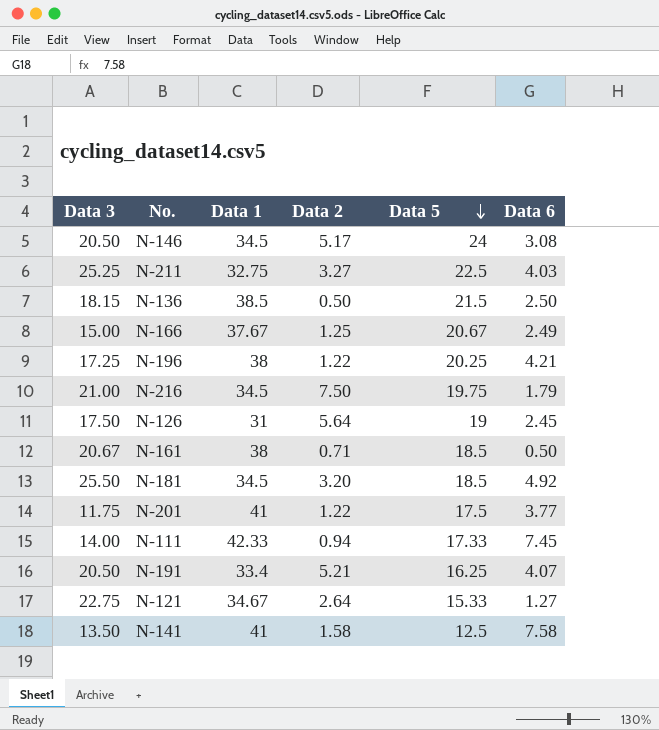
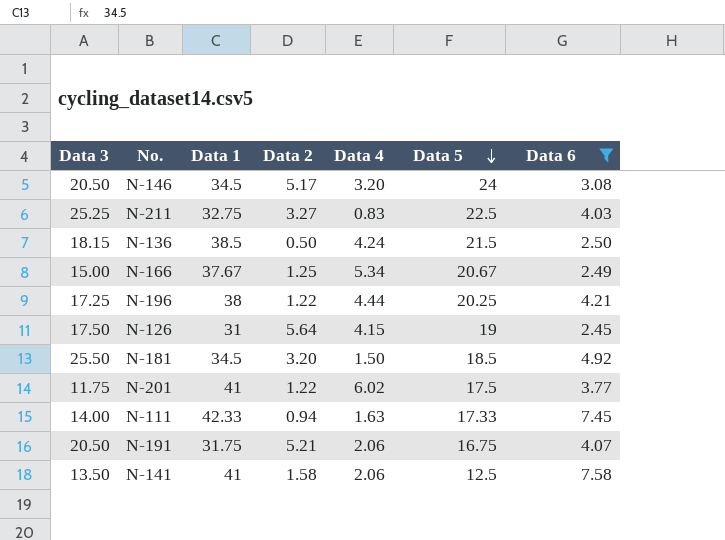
filter: none -> Data 6 >= 2.45
column Data 4 | position: none -> 5
N-191 | Data 1: 33.4 -> 31.75
N-191 | Data 5: 16.25 -> 16.75

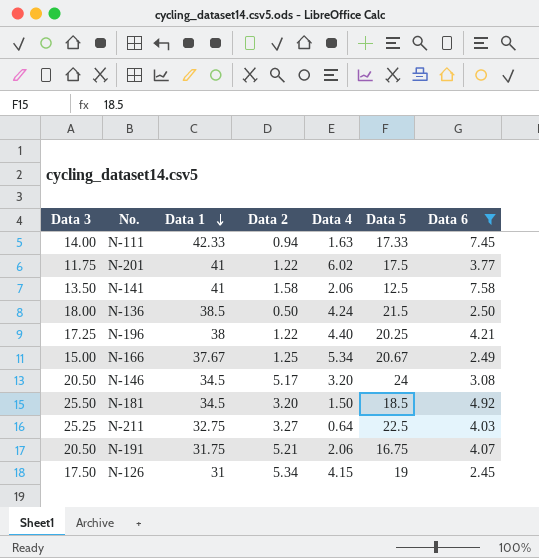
row order: Data 5 descending -> Data 1 descending
N-136 | Data 3: 18.15 -> 18.00
N-196 | Data 4: 4.44 -> 4.40
N-211 | Data 4: 0.83 -> 0.64
N-126 | Data 2: 5.64 -> 5.34

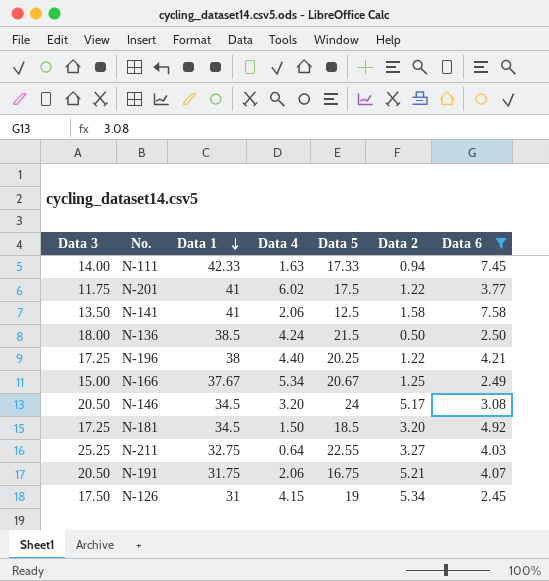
column Data 2 | position: 4 -> 6
N-181 | Data 3: 25.50 -> 17.25
N-211 | Data 5: 22.5 -> 22.55

